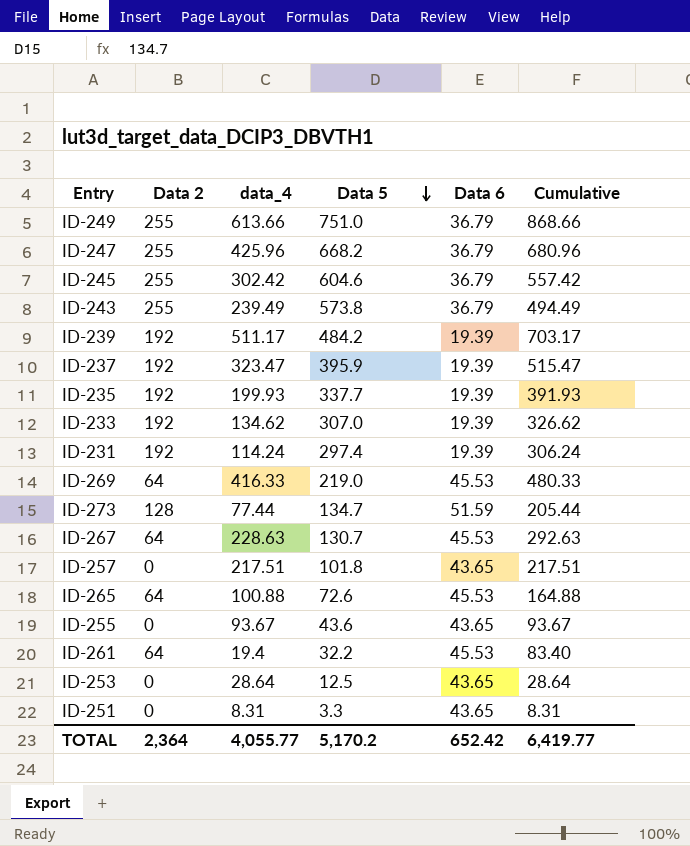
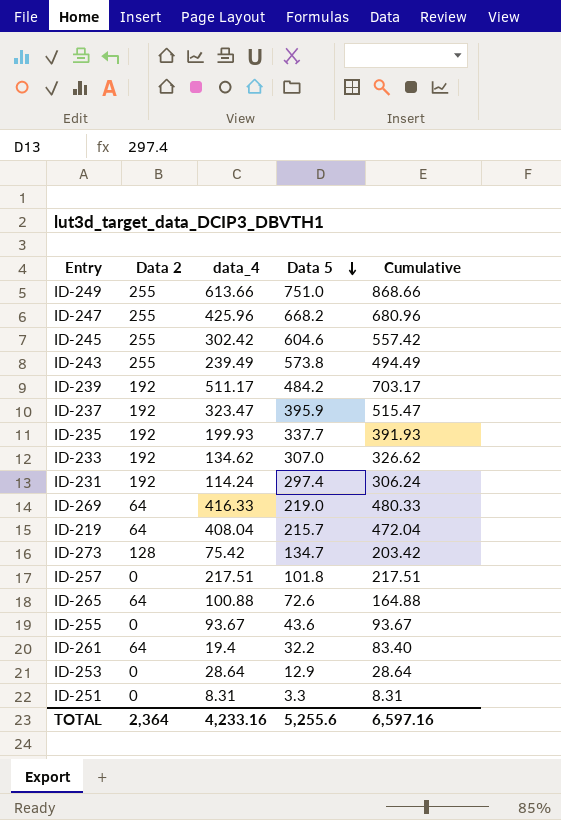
column Data 6 | position: 5 -> none
row ID-267: 64 | 228.63 | 130.7 | 45.53 | 292.63 -> none
row ID-219: none -> 64 | 408.04 | 215.7 | 472.04
ID-273 | data_4: 77.44 -> 75.42
ID-273 | Cumulative: 205.44 -> 203.42
ID-253 | Data 5: 12.5 -> 12.9
TOTAL | data_4: 4,055.77 -> 4,233.16
TOTAL | Data 5: 5,170.2 -> 5,255.6
TOTAL | Cumulative: 6,419.77 -> 6,597.16

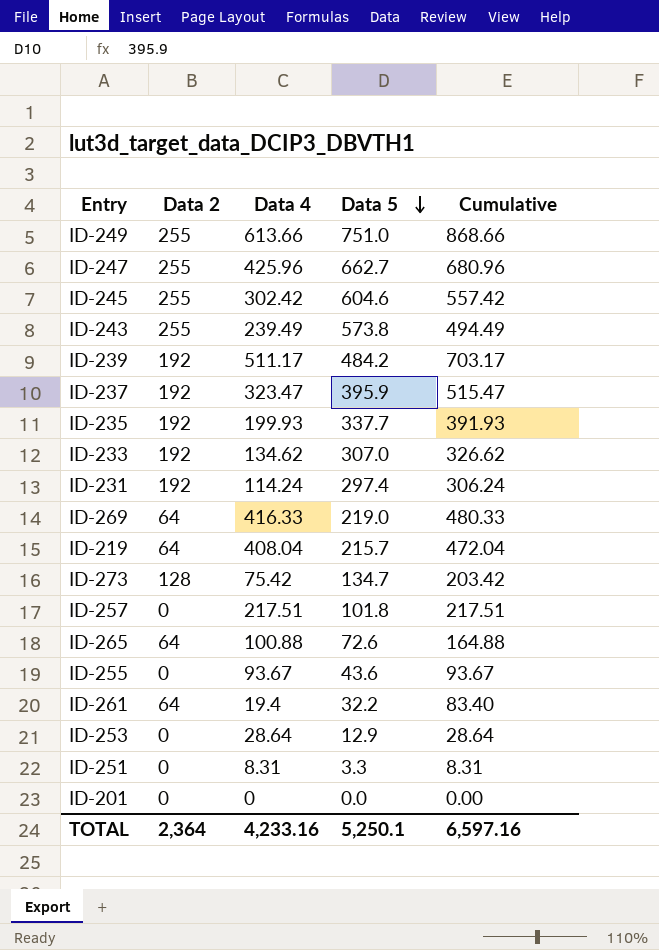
column name: data_4 -> Data 4
ID-247 | Data 5: 668.2 -> 662.7
row ID-201: none -> 0 | 0 | 0.0 | 0.00
TOTAL | Data 5: 5,255.6 -> 5,250.1

